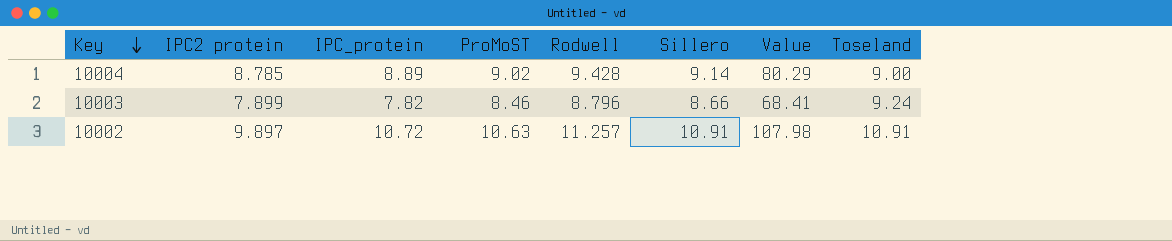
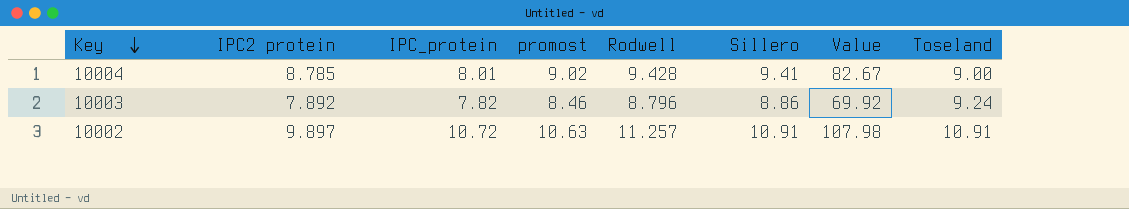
column name: ProMoST -> promost
10004 | IPC_protein: 8.89 -> 8.01
10004 | Sillero: 9.14 -> 9.41
10004 | Value: 80.29 -> 82.67
10003 | IPC2 protein: 7.899 -> 7.892
10003 | Sillero: 8.66 -> 8.86
10003 | Value: 68.41 -> 69.92

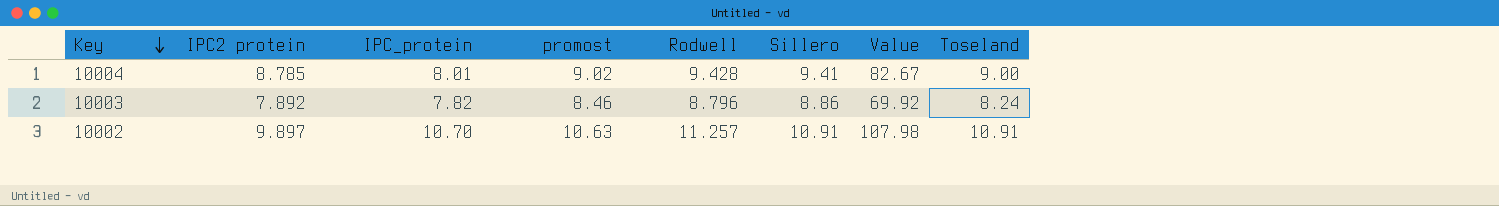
10003 | Toseland: 9.24 -> 8.24
10002 | IPC_protein: 10.72 -> 10.70

